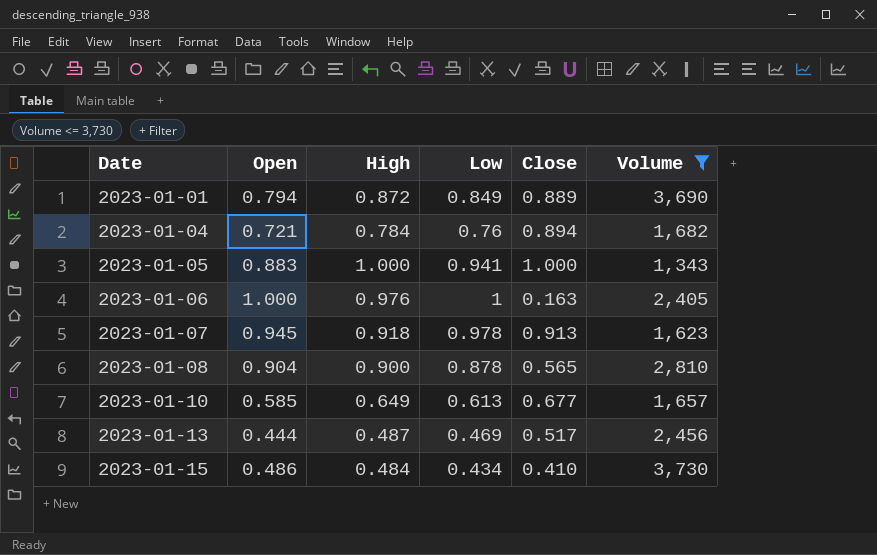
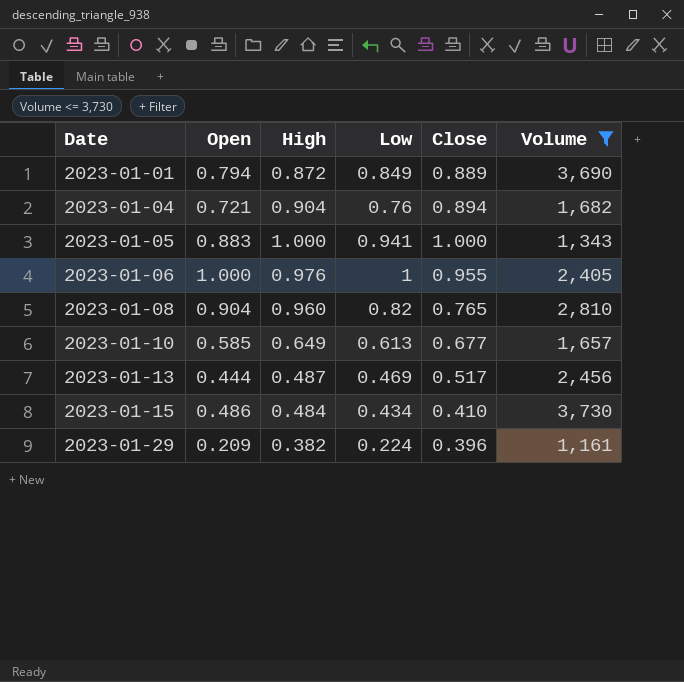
row 2023-01-07: 0.945 | 0.918 | 0.978 | 0.913 | 1,623 -> none
2023-01-04 | High: 0.784 -> 0.904
2023-01-06 | Close: 0.163 -> 0.955
2023-01-08 | High: 0.900 -> 0.960
2023-01-08 | Low: 0.878 -> 0.82
2023-01-08 | Close: 0.565 -> 0.765
row 2023-01-29: none -> 0.209 | 0.382 | 0.224 | 0.396 | 1,161

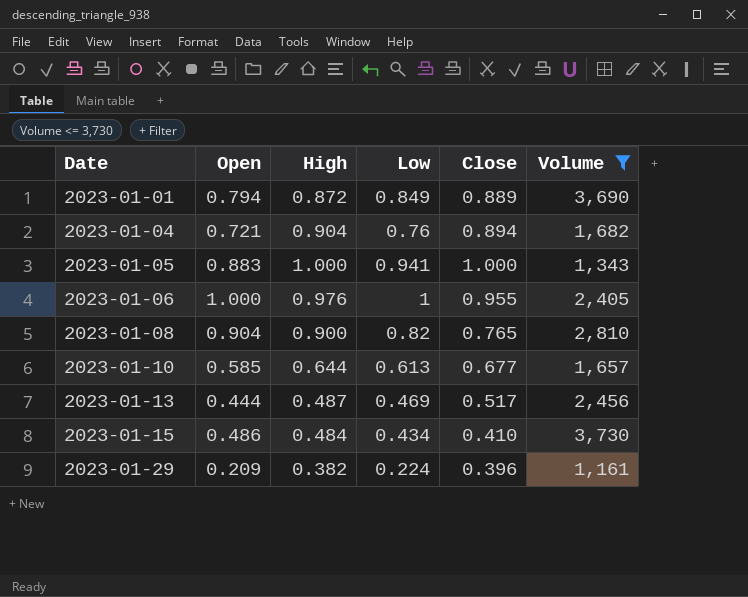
2023-01-08 | High: 0.960 -> 0.900
2023-01-10 | High: 0.649 -> 0.644

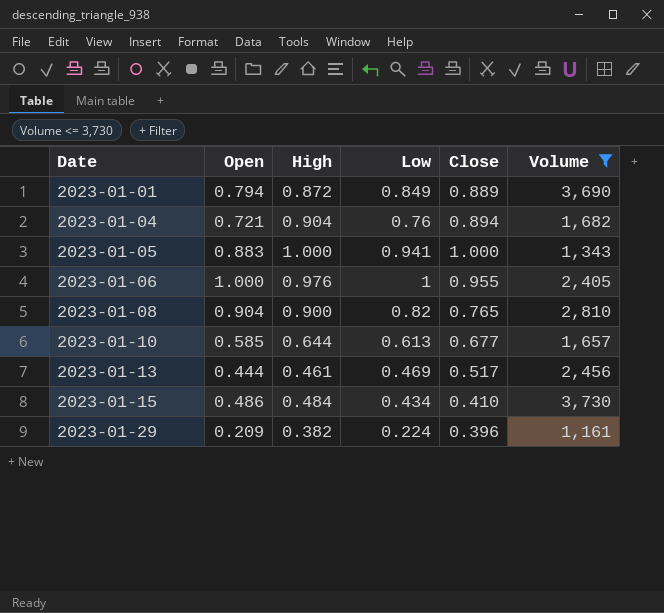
2023-01-13 | High: 0.487 -> 0.461

